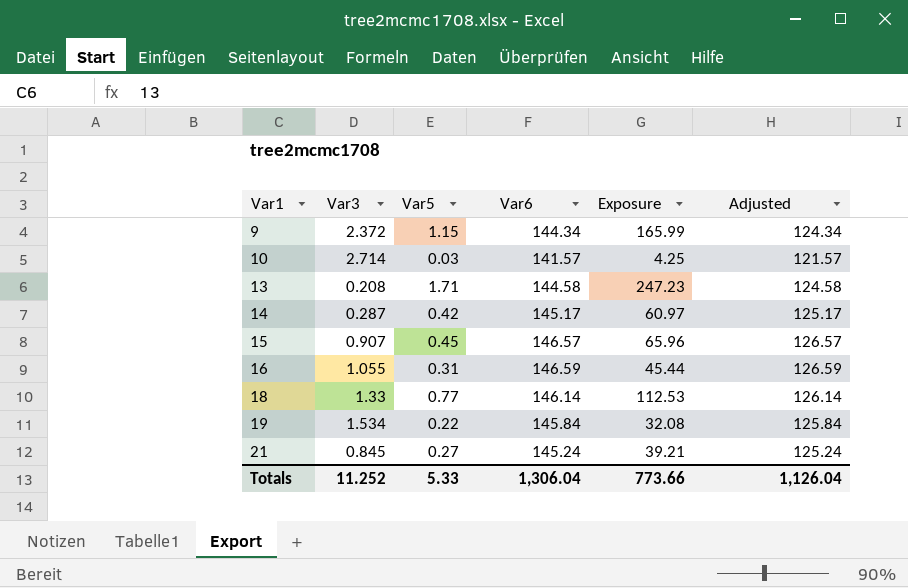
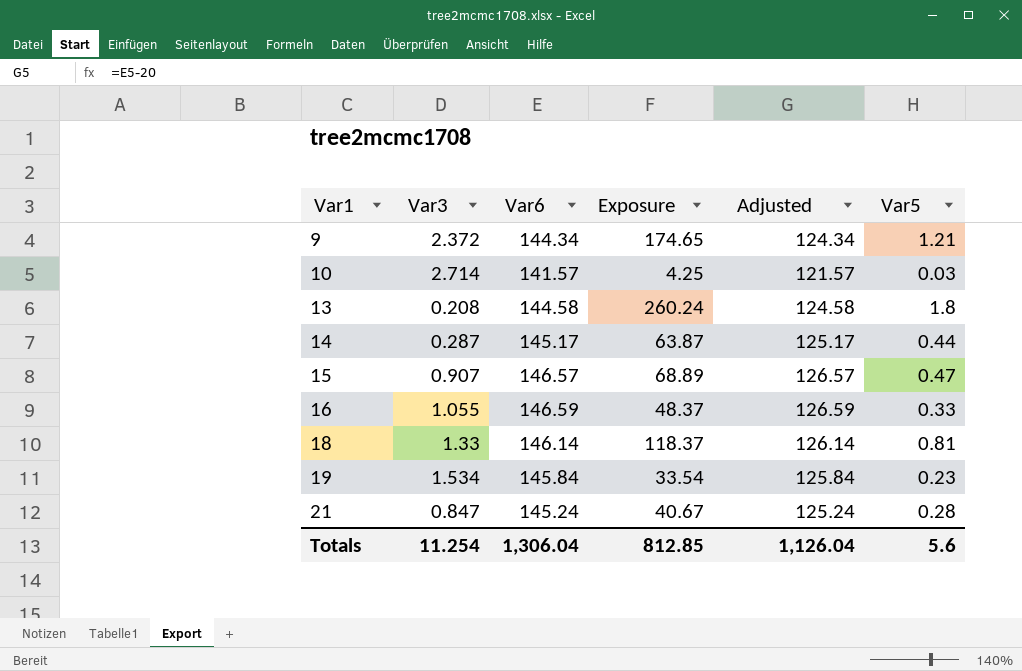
column Var5 | position: 3 -> 6
9 | Exposure: 165.99 -> 174.65
9 | Var5: 1.15 -> 1.21
13 | Exposure: 247.23 -> 260.24
13 | Var5: 1.71 -> 1.8
14 | Exposure: 60.97 -> 63.87
14 | Var5: 0.42 -> 0.44
15 | Exposure: 65.96 -> 68.89
15 | Var5: 0.45 -> 0.47
16 | Exposure: 45.44 -> 48.37
16 | Var5: 0.31 -> 0.33
18 | Exposure: 112.53 -> 118.37
18 | Var5: 0.77 -> 0.81
19 | Exposure: 32.08 -> 33.54
19 | Var5: 0.22 -> 0.23
21 | Var3: 0.845 -> 0.847
21 | Exposure: 39.21 -> 40.67
21 | Var5: 0.27 -> 0.28
Totals | Var3: 11.252 -> 11.254
Totals | Exposure: 773.66 -> 812.85
Totals | Var5: 5.33 -> 5.6

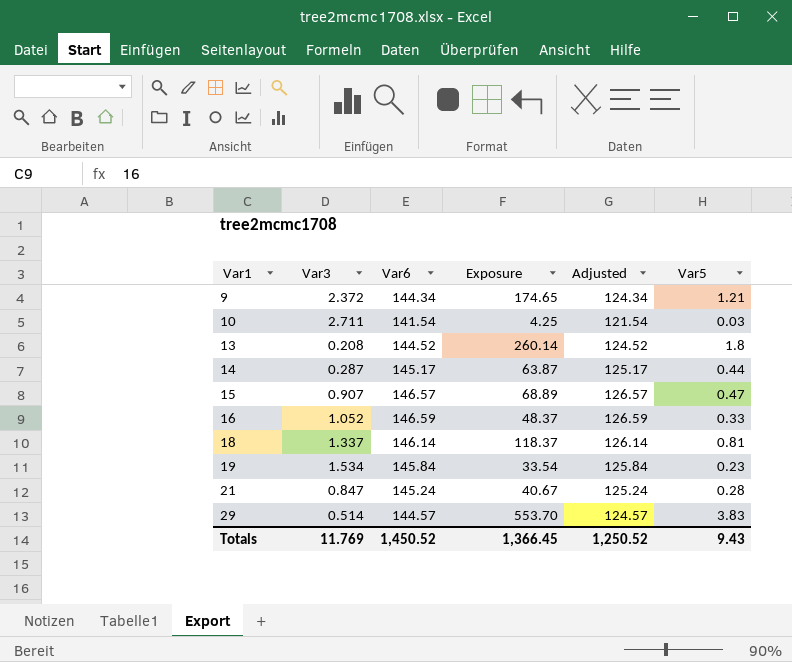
10 | Var3: 2.714 -> 2.711
10 | Var6: 141.57 -> 141.54
10 | Adjusted: 121.57 -> 121.54
13 | Var6: 144.58 -> 144.52
13 | Exposure: 260.24 -> 260.14
13 | Adjusted: 124.58 -> 124.52
16 | Var3: 1.055 -> 1.052
18 | Var3: 1.33 -> 1.337
row 29: none -> 0.514 | 144.57 | 553.70 | 124.57 | 3.83
Totals | Var3: 11.254 -> 11.769
Totals | Var6: 1,306.04 -> 1,450.52
Totals | Exposure: 812.85 -> 1,366.45
Totals | Adjusted: 1,126.04 -> 1,250.52
Totals | Var5: 5.6 -> 9.43

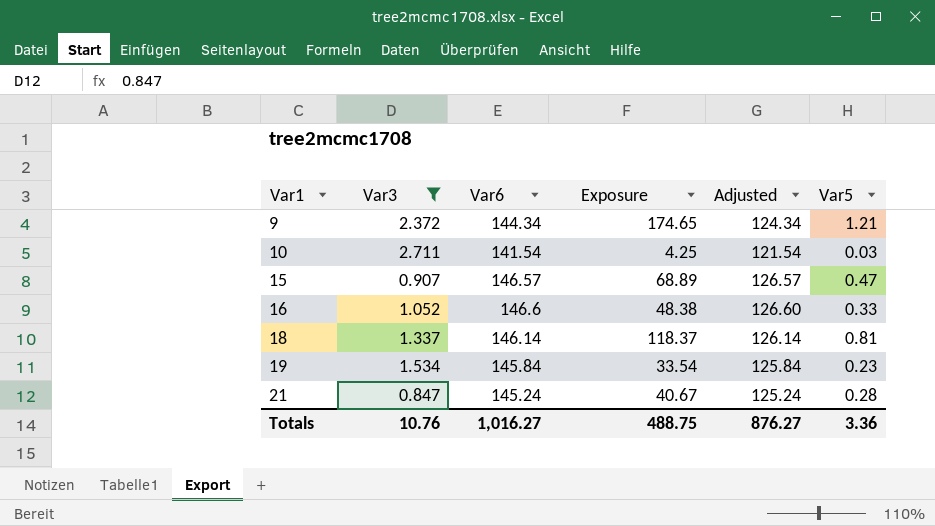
filter: none -> Var3 >= 0.847
16 | Var6: 146.59 -> 146.6
16 | Exposure: 48.37 -> 48.38
16 | Adjusted: 126.59 -> 126.60
Totals | Var3: 11.769 -> 10.76
Totals | Var6: 1,450.52 -> 1,016.27
Totals | Exposure: 1,366.45 -> 488.75
Totals | Adjusted: 1,250.52 -> 876.27
Totals | Var5: 9.43 -> 3.36

